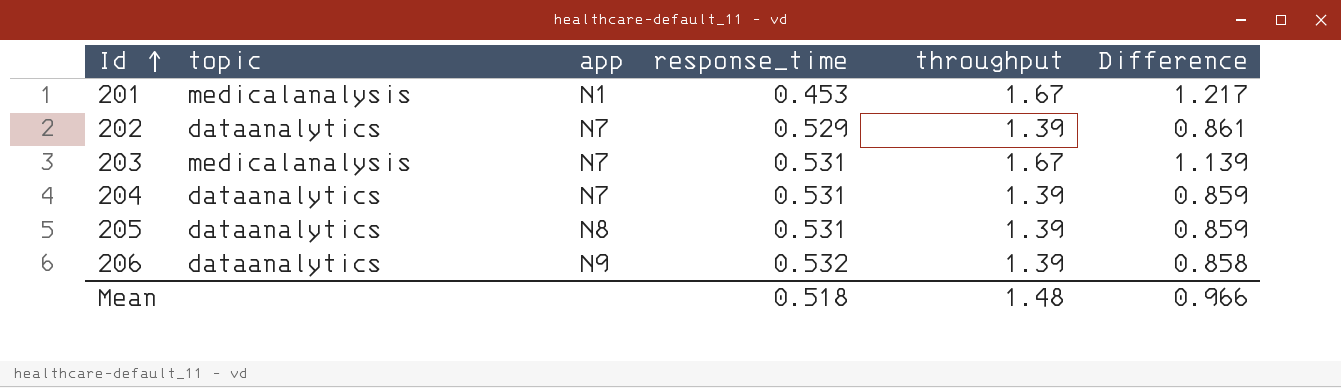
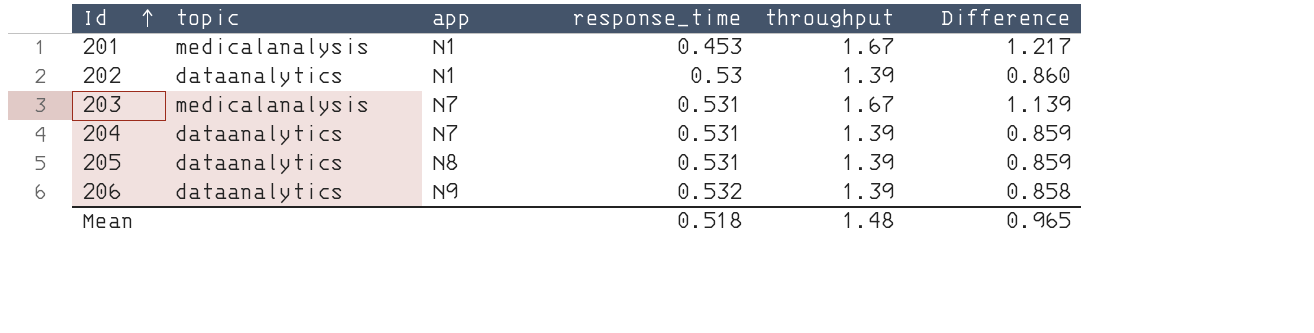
202 | app: N7 -> N1
202 | response_time: 0.529 -> 0.53
202 | Difference: 0.861 -> 0.860
Mean | Difference: 0.966 -> 0.965

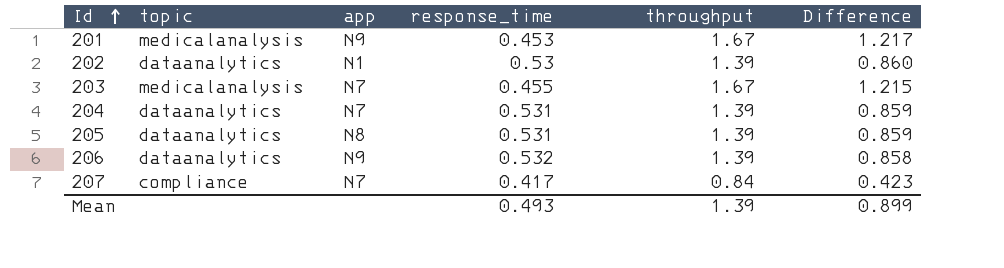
201 | app: N1 -> N9
203 | response_time: 0.531 -> 0.455
203 | Difference: 1.139 -> 1.215
row 207: none -> compliance | N7 | 0.417 | 0.84 | 0.423
Mean | response_time: 0.518 -> 0.493
Mean | throughput: 1.48 -> 1.39
Mean | Difference: 0.965 -> 0.899

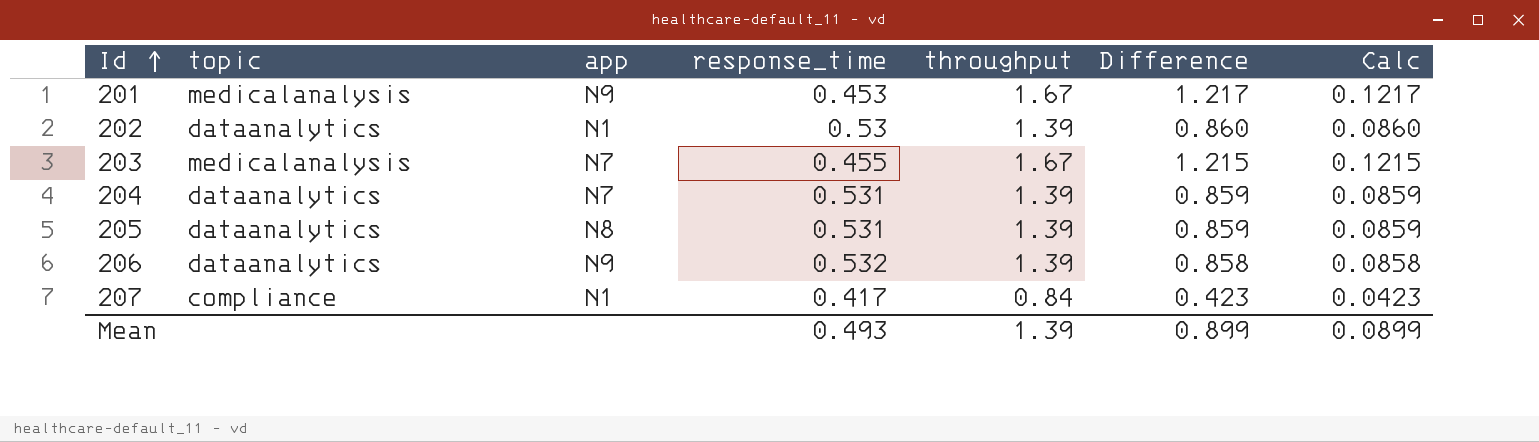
column Calc | formula: none -> [Difference] * 0.1
207 | app: N7 -> N1

